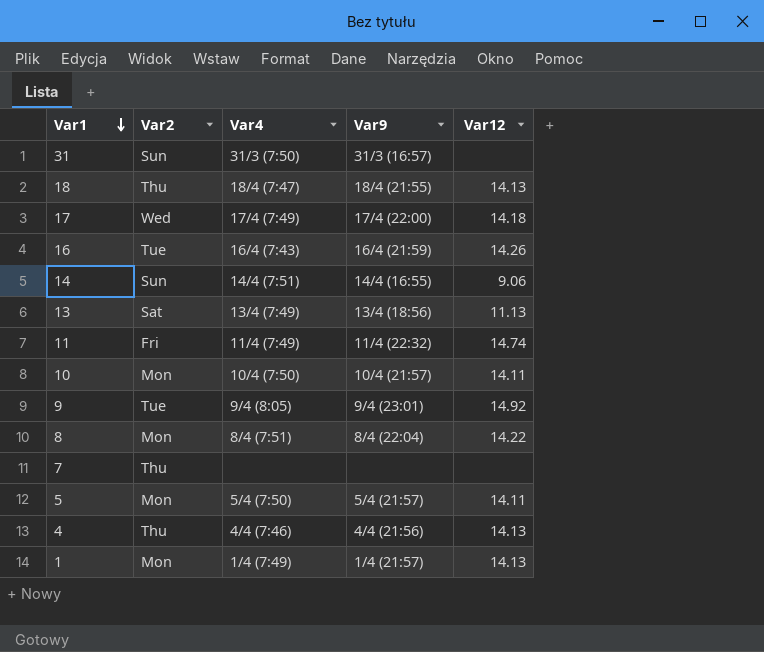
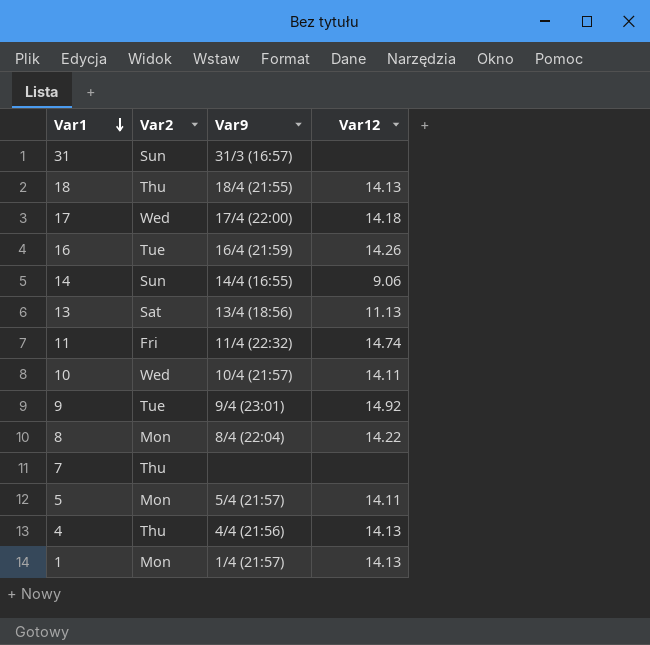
column Var4 | position: 3 -> none
10 | Var2: Mon -> Wed

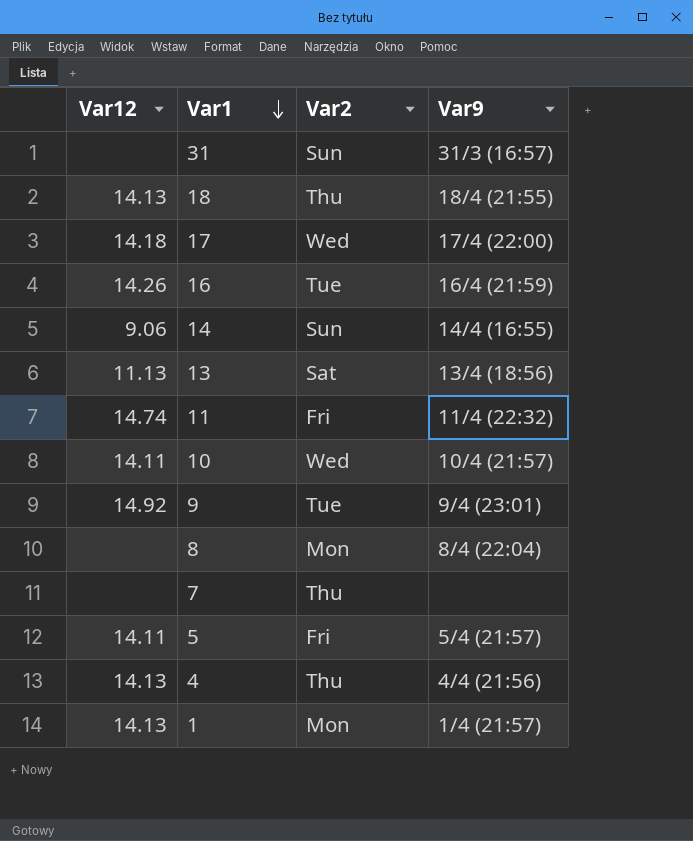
column Var12 | position: 4 -> 1
8 | Var12: 14.22 -> none
5 | Var2: Mon -> Fri

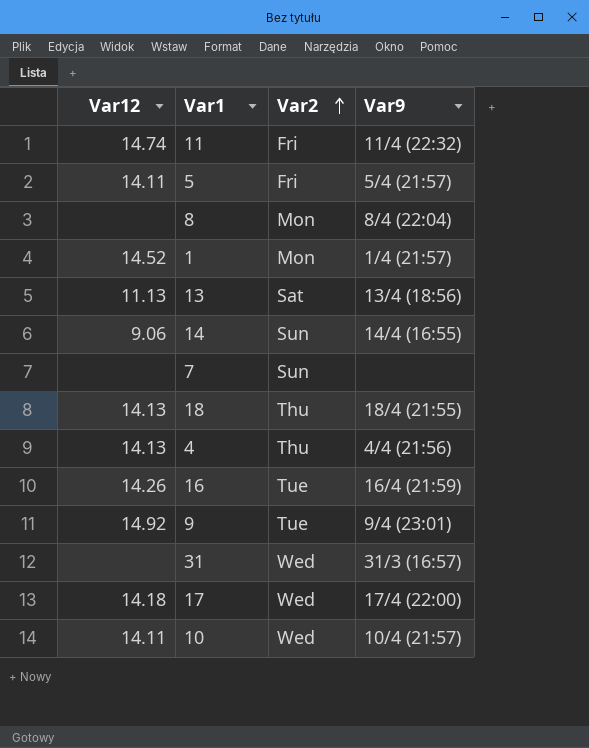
row order: Var1 descending -> Var2 ascending
1 | Var12: 14.13 -> 14.52
7 | Var2: Thu -> Sun
31 | Var2: Sun -> Wed

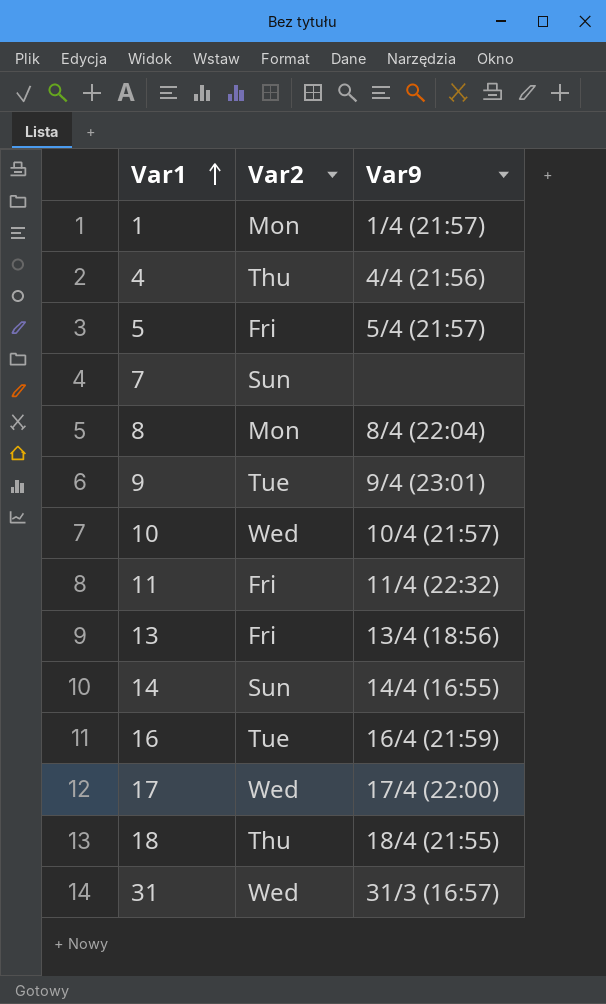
row order: Var2 ascending -> Var1 ascending
column Var12 | position: 1 -> none
13 | Var2: Sat -> Fri

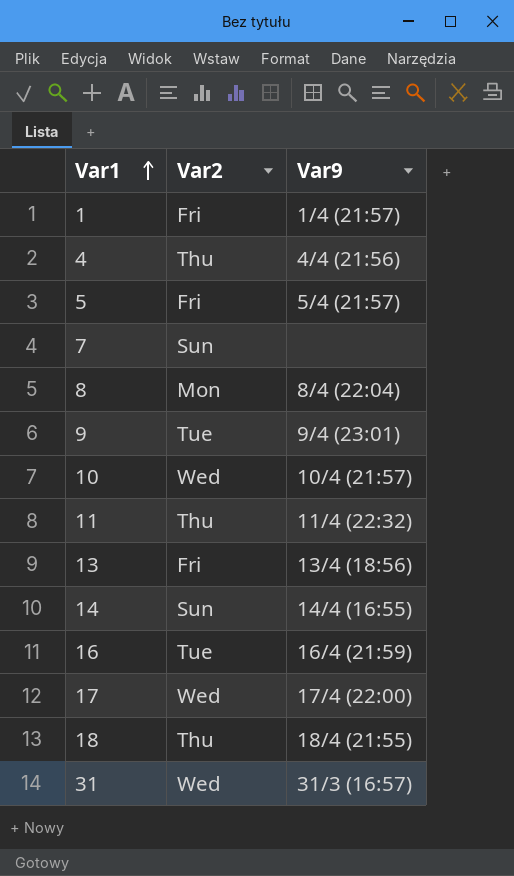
1 | Var2: Mon -> Fri
11 | Var2: Fri -> Thu

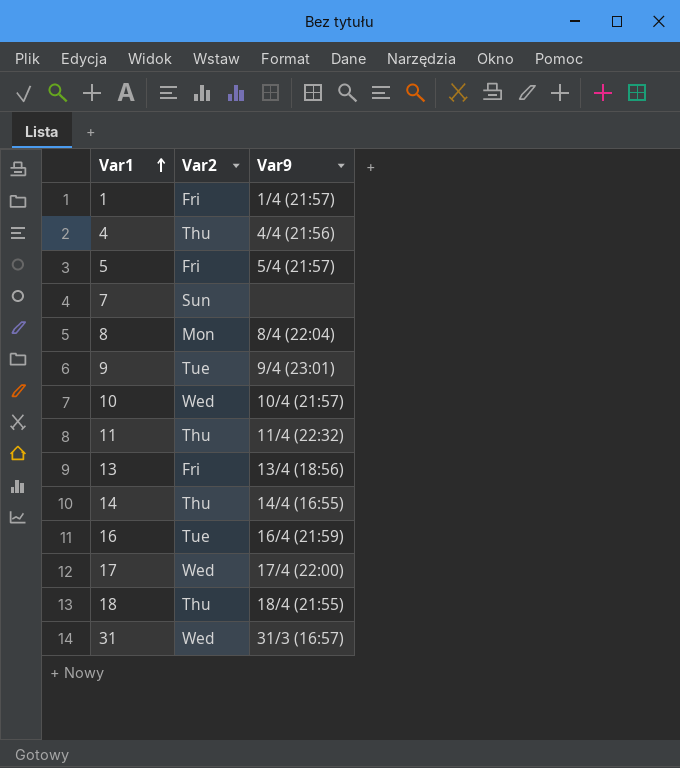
14 | Var2: Sun -> Thu

